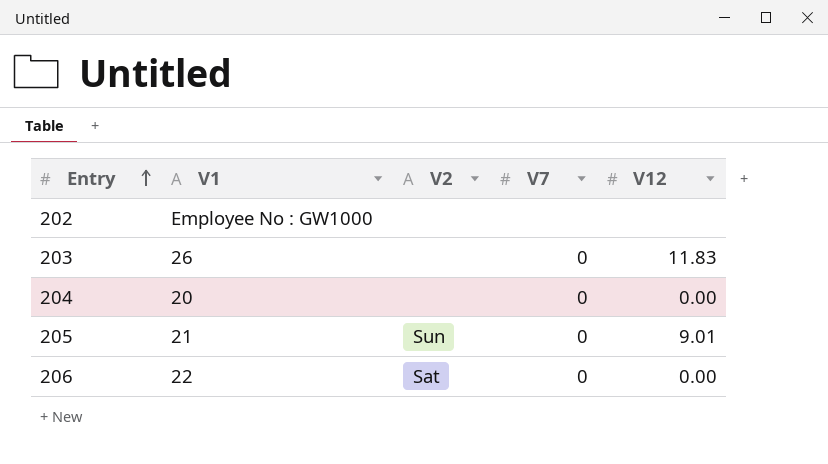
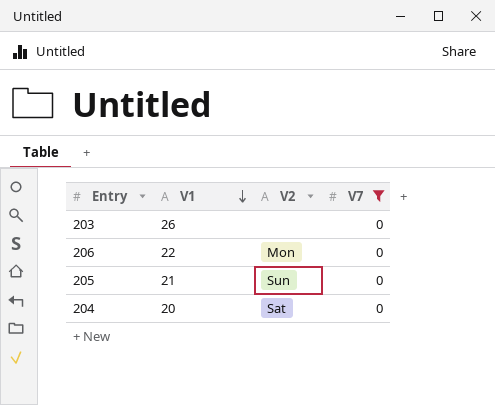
filter: none -> V7 = 0
row order: Entry ascending -> V1 descending
column V12 | position: 5 -> none
206 | V2: Sat -> Mon
204 | V2: none -> Sat

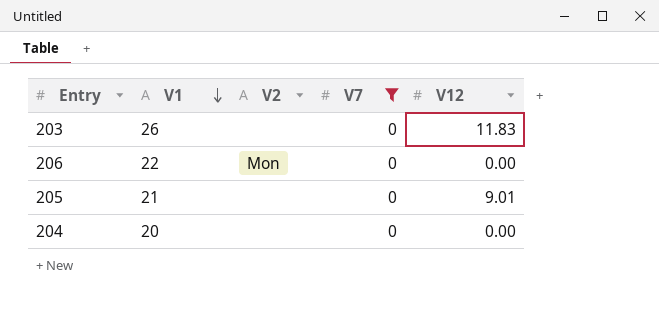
column V12 | position: none -> 5
205 | V2: Sun -> none
204 | V2: Sat -> none

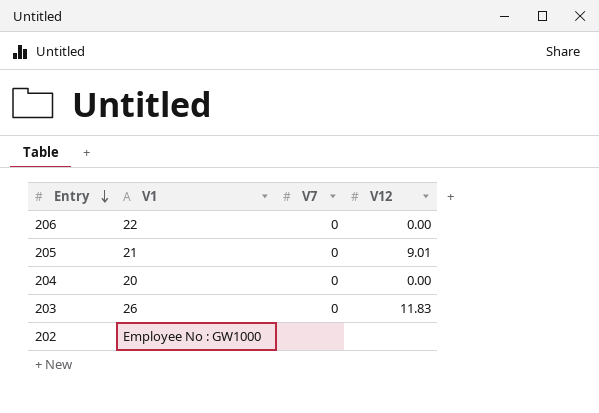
filter: V7 = 0 -> none
row order: V1 descending -> Entry descending
column V2 | position: 3 -> none

